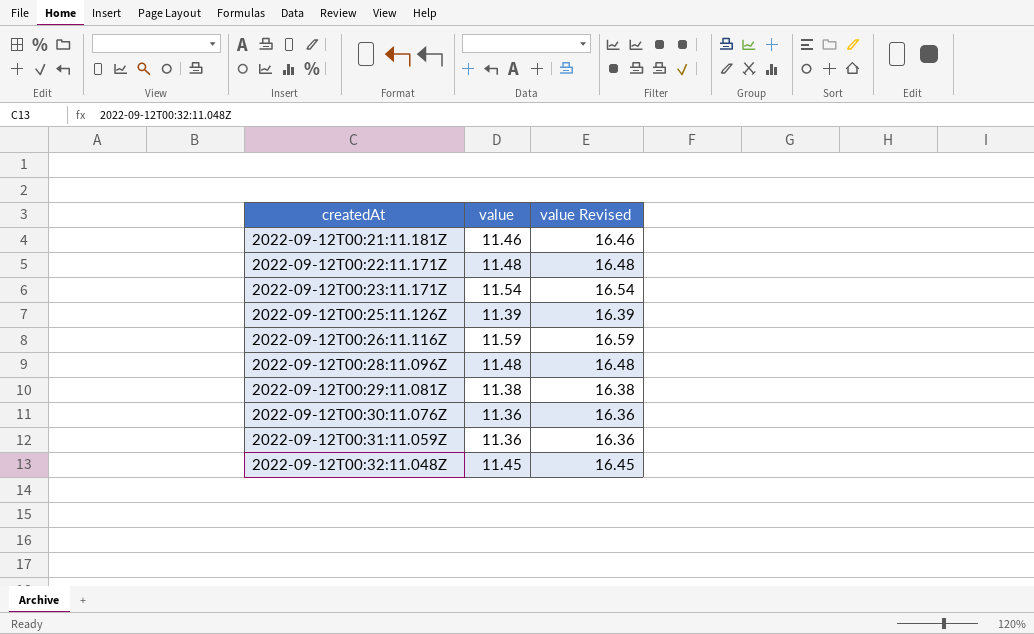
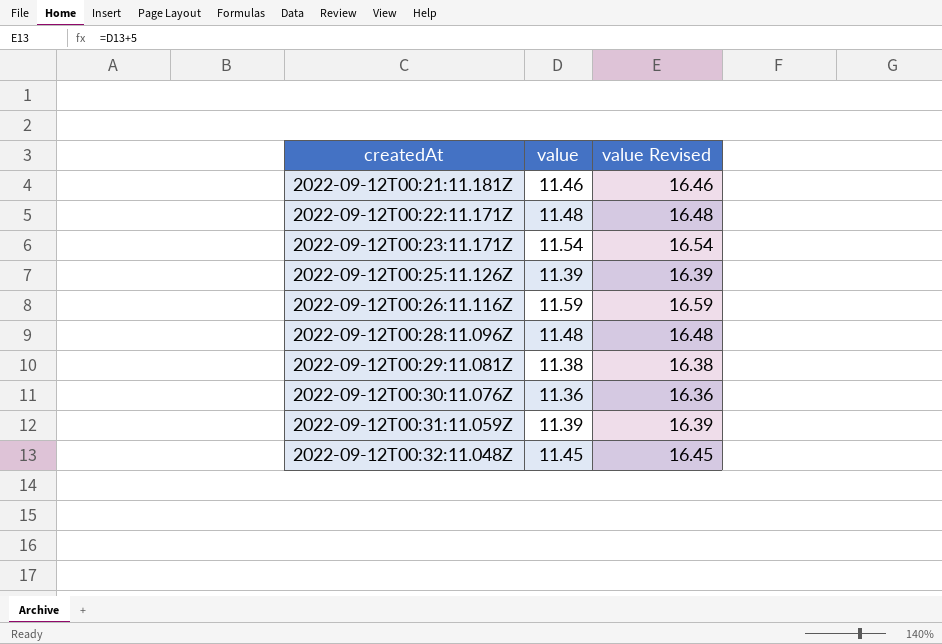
2022-09-12T00:31:11.059Z | value: 11.36 -> 11.39
2022-09-12T00:31:11.059Z | value Revised: 16.36 -> 16.39

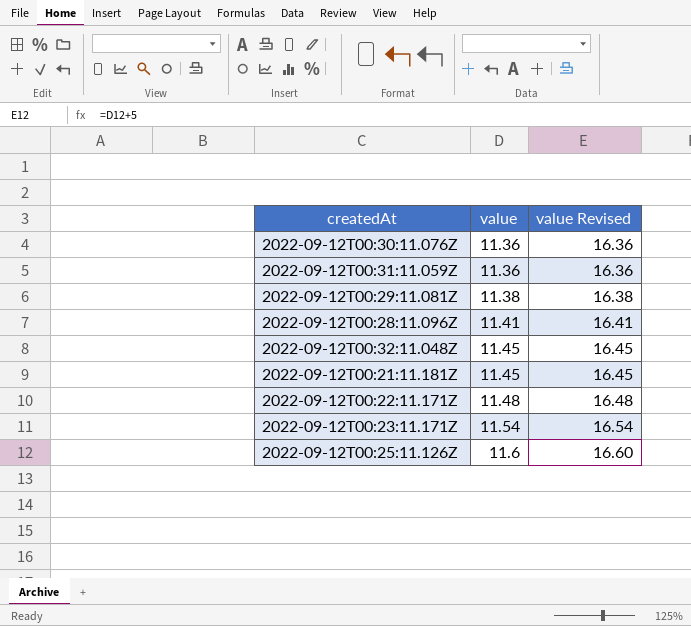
row order: createdAt ascending -> value ascending
row 2022-09-12T00:26:11.116Z: 11.59 | 16.59 -> none
2022-09-12T00:31:11.059Z | value: 11.39 -> 11.36
2022-09-12T00:31:11.059Z | value Revised: 16.39 -> 16.36
2022-09-12T00:28:11.096Z | value: 11.48 -> 11.41
2022-09-12T00:28:11.096Z | value Revised: 16.48 -> 16.41
2022-09-12T00:21:11.181Z | value: 11.46 -> 11.45
2022-09-12T00:21:11.181Z | value Revised: 16.46 -> 16.45
2022-09-12T00:25:11.126Z | value: 11.39 -> 11.6
2022-09-12T00:25:11.126Z | value Revised: 16.39 -> 16.60

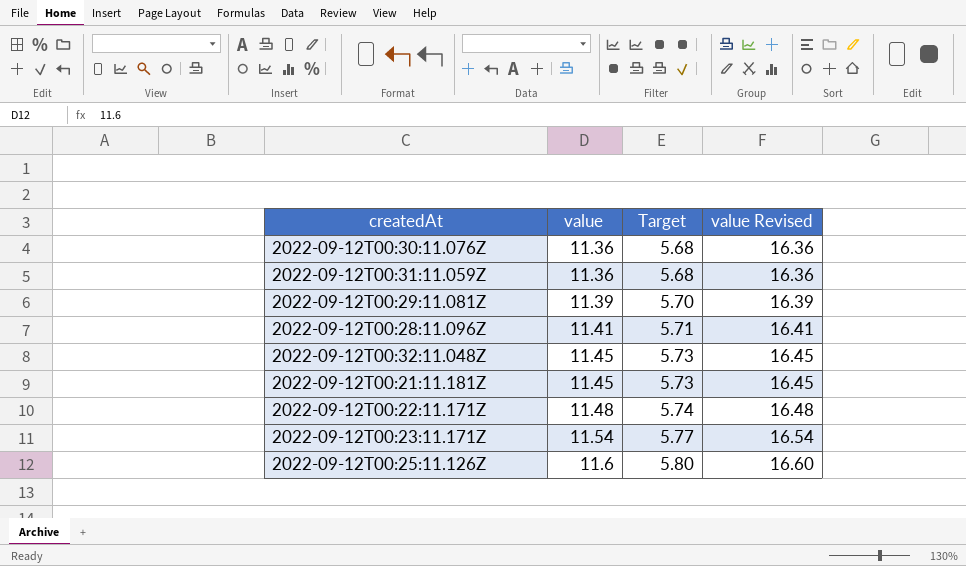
column Target | formula: none -> [value] * 0.5
2022-09-12T00:29:11.081Z | value: 11.38 -> 11.39
2022-09-12T00:29:11.081Z | value Revised: 16.38 -> 16.39

